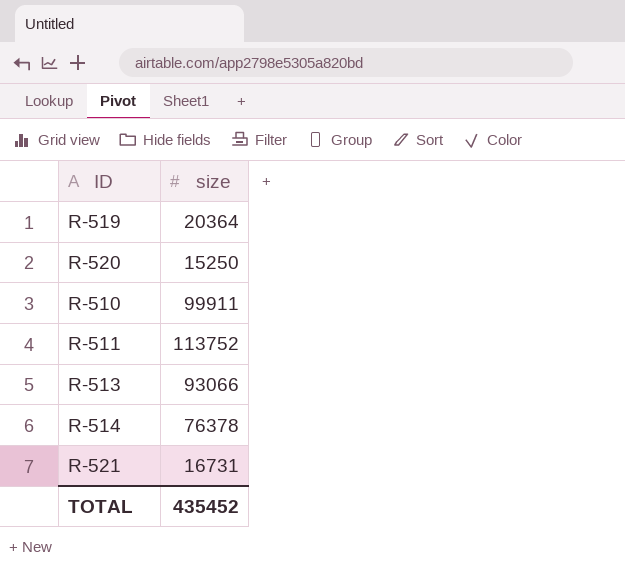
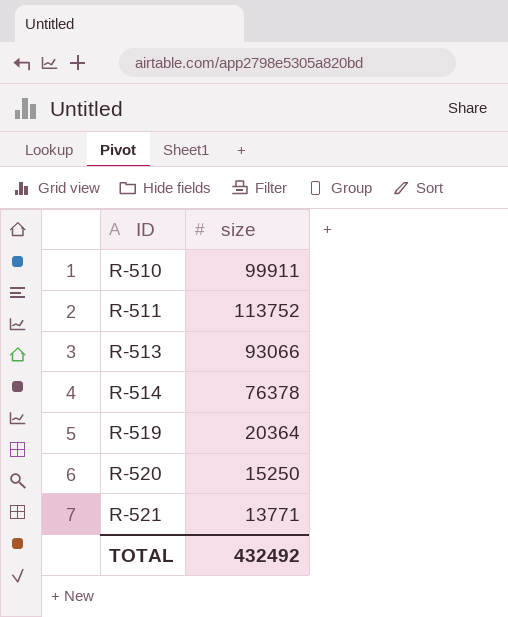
row order: none -> ID ascending
R-521 | size: 16731 -> 13771
TOTAL | size: 435452 -> 432492

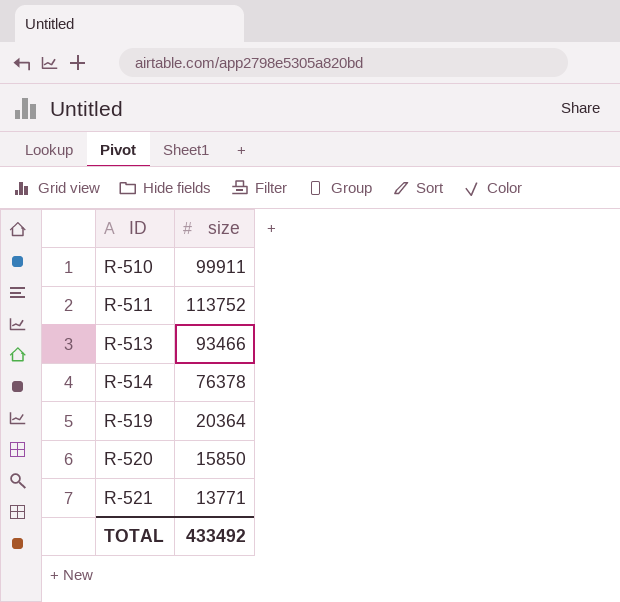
R-513 | size: 93066 -> 93466
R-520 | size: 15250 -> 15850
TOTAL | size: 432492 -> 433492

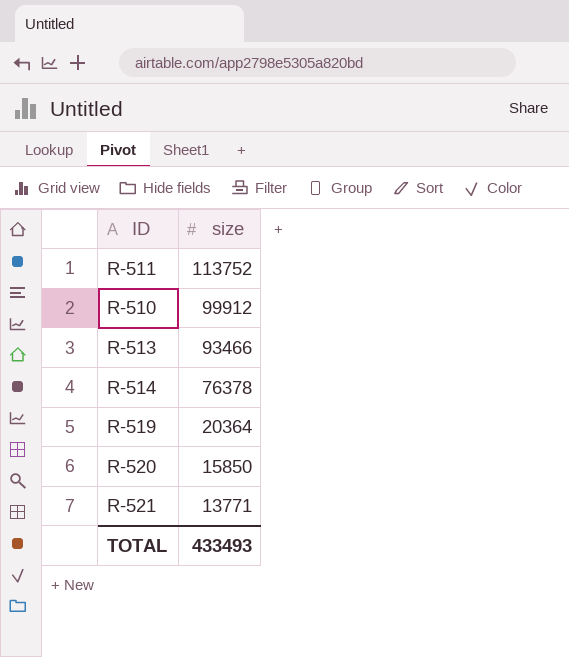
row order: ID ascending -> size descending
R-510 | size: 99911 -> 99912
TOTAL | size: 433492 -> 433493

